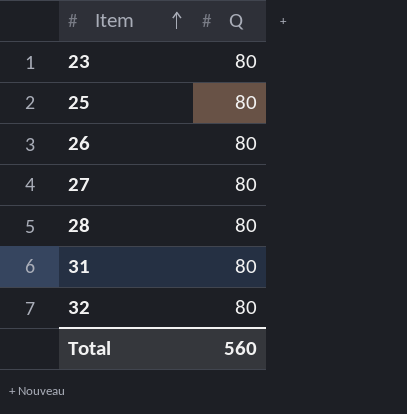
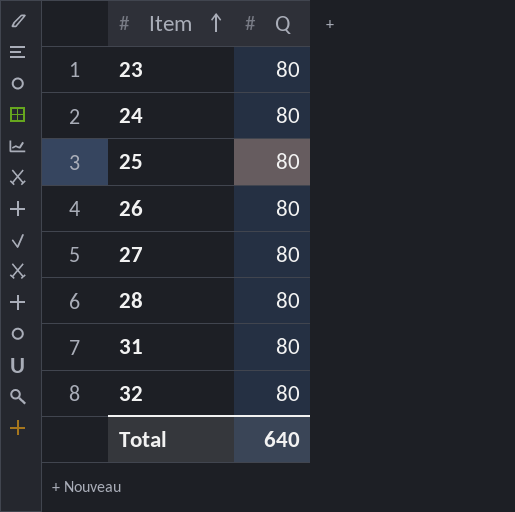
row 24: none -> 80
Total | Q: 560 -> 640

